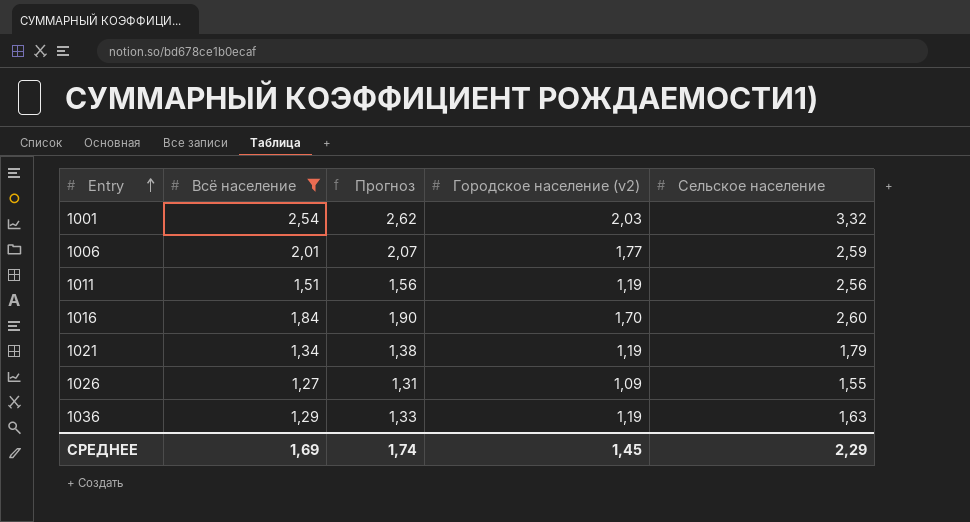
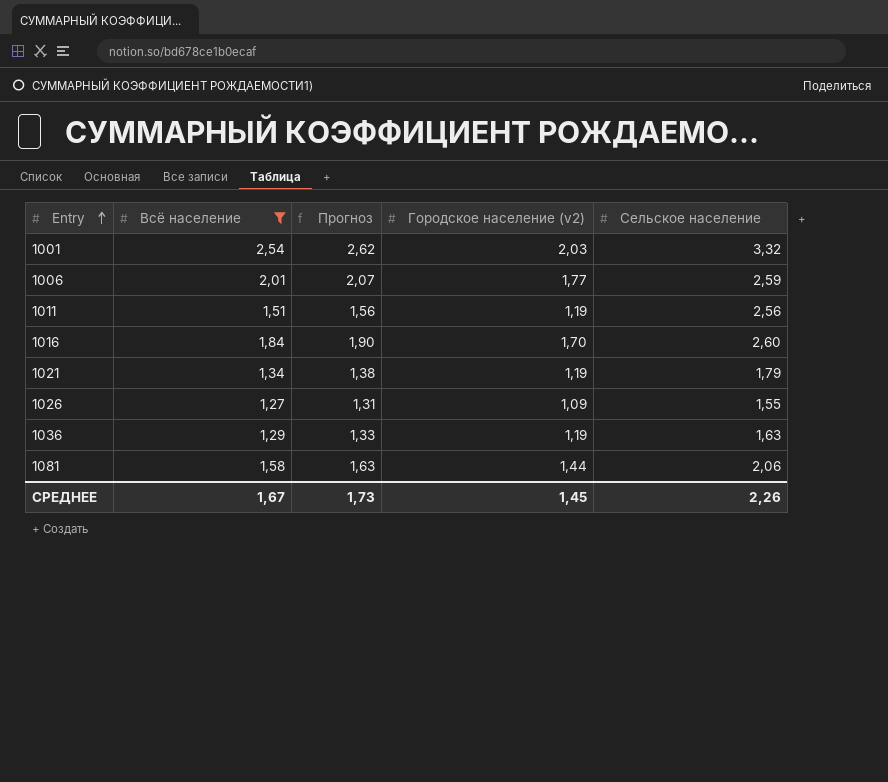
row 1081: none -> 1,58 | 1,63 | 1,44 | 2,06
СРЕДНЕЕ | Всё население: 1,69 -> 1,67
СРЕДНЕЕ | Прогноз: 1,74 -> 1,73
СРЕДНЕЕ | Сельское население: 2,29 -> 2,26

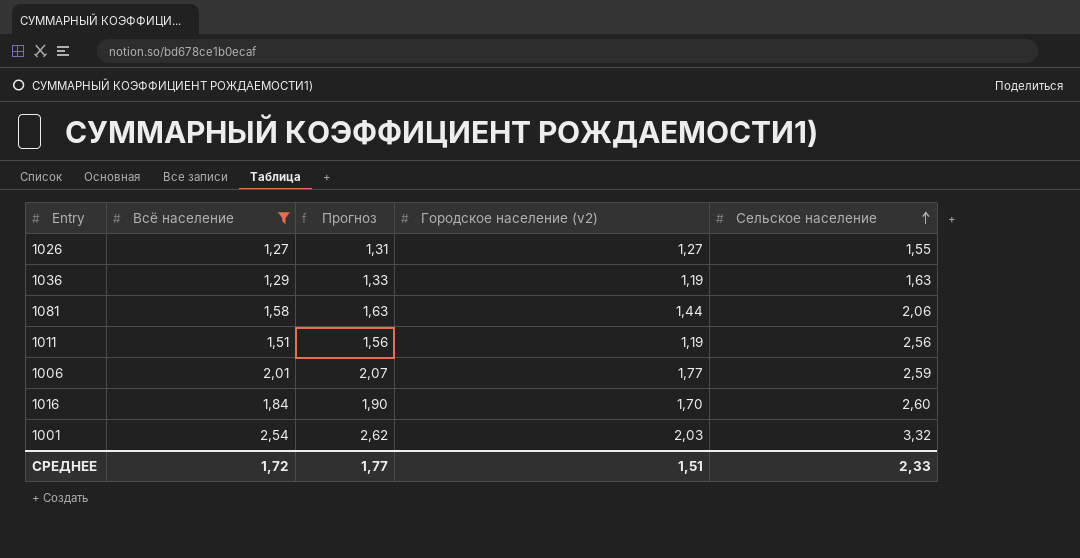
row order: Entry ascending -> Сельское население ascending
row 1021: 1,34 | 1,38 | 1,19 | 1,79 -> none
1026 | Городское население (v2): 1,09 -> 1,27
СРЕДНЕЕ | Всё население: 1,67 -> 1,72
СРЕДНЕЕ | Прогноз: 1,73 -> 1,77
СРЕДНЕЕ | Городское население (v2): 1,45 -> 1,51
СРЕДНЕЕ | Сельское население: 2,26 -> 2,33

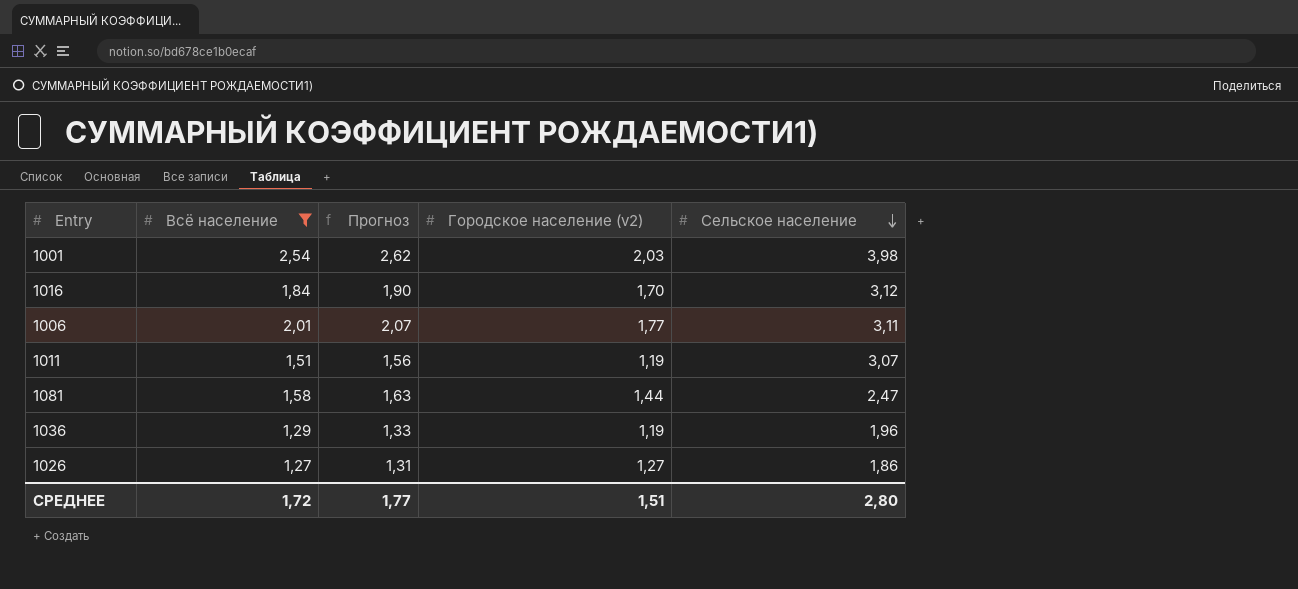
row order: Сельское население ascending -> Сельское население descending
1001 | Сельское население: 3,32 -> 3,98
1016 | Сельское население: 2,60 -> 3,12
1006 | Сельское население: 2,59 -> 3,11
1011 | Сельское население: 2,56 -> 3,07
1081 | Сельское население: 2,06 -> 2,47
1036 | Сельское население: 1,63 -> 1,96
1026 | Сельское население: 1,55 -> 1,86
СРЕДНЕЕ | Сельское население: 2,33 -> 2,80

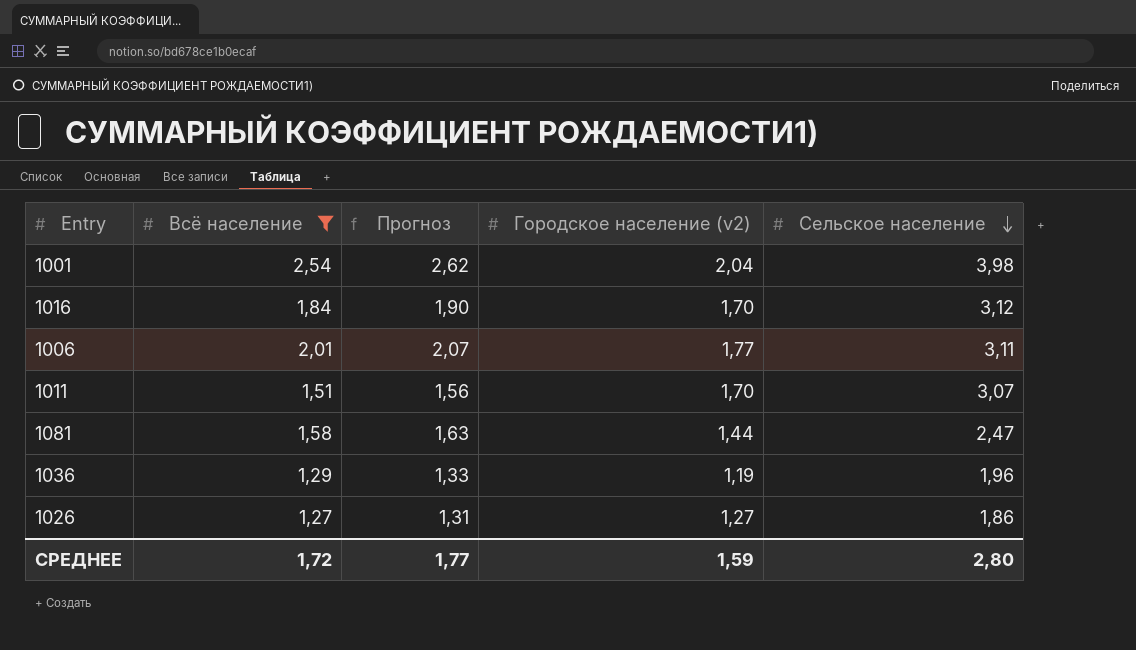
1001 | Городское население (v2): 2,03 -> 2,04
1011 | Городское население (v2): 1,19 -> 1,70
СРЕДНЕЕ | Городское население (v2): 1,51 -> 1,59

